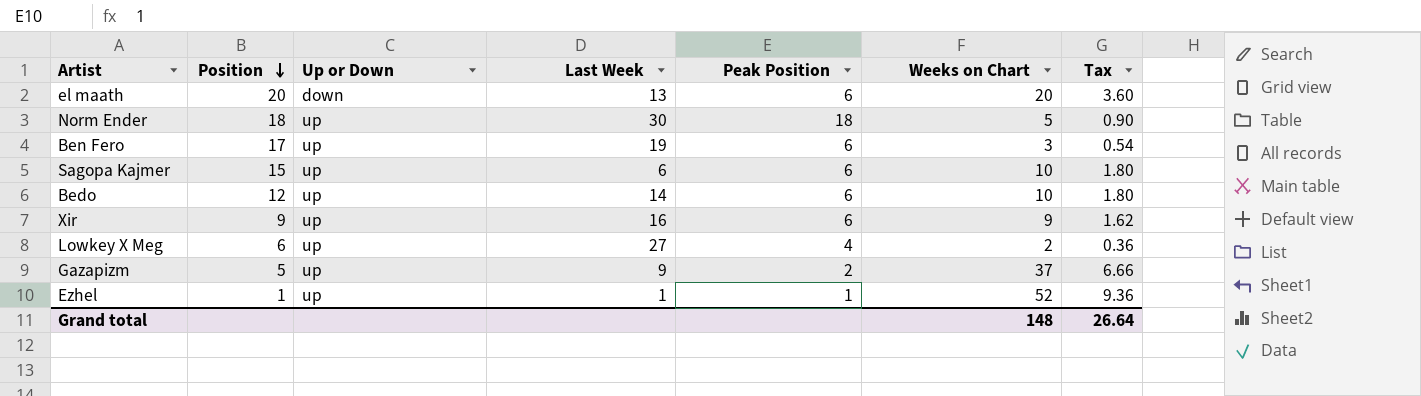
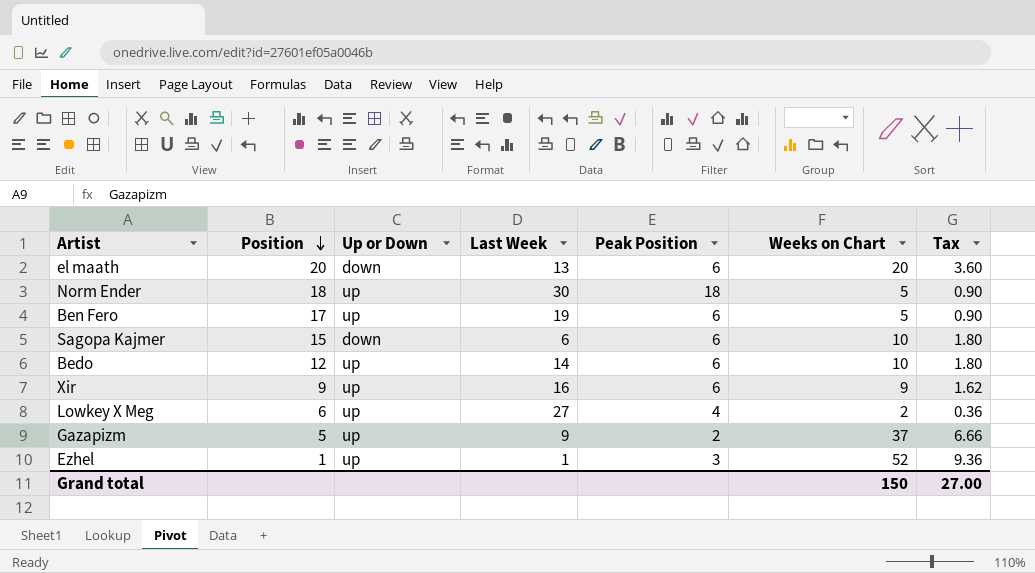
Ben Fero | Weeks on Chart: 3 -> 5
Ben Fero | Tax: 0.54 -> 0.90
Sagopa Kajmer | Up or Down: up -> down
Ezhel | Peak Position: 1 -> 3
Grand total | Weeks on Chart: 148 -> 150
Grand total | Tax: 26.64 -> 27.00

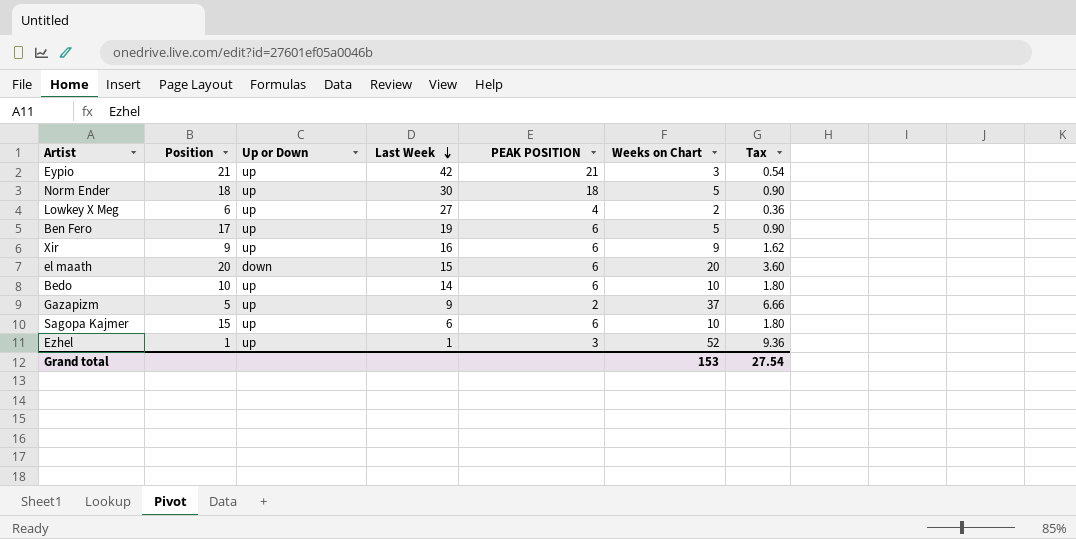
row order: Position descending -> Last Week descending
column name: Peak Position -> PEAK POSITION
row Eypio: none -> 21 | up | 42 | 21 | 3 | 0.54
el maath | Last Week: 13 -> 15
Bedo | Position: 12 -> 10
Sagopa Kajmer | Up or Down: down -> up
Grand total | Weeks on Chart: 150 -> 153
Grand total | Tax: 27.00 -> 27.54

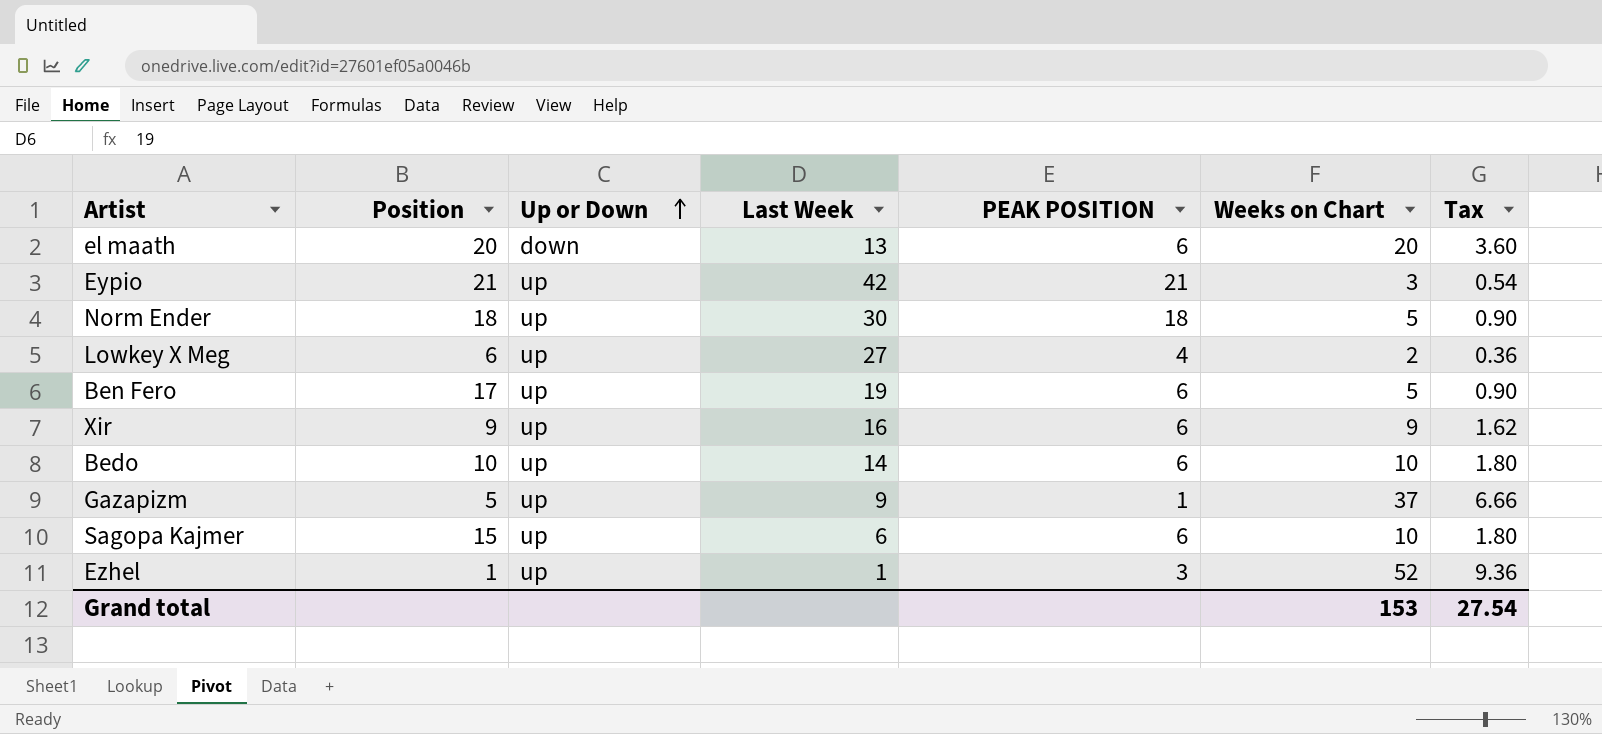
row order: Last Week descending -> Up or Down ascending
el maath | Last Week: 15 -> 13
Gazapizm | PEAK POSITION: 2 -> 1

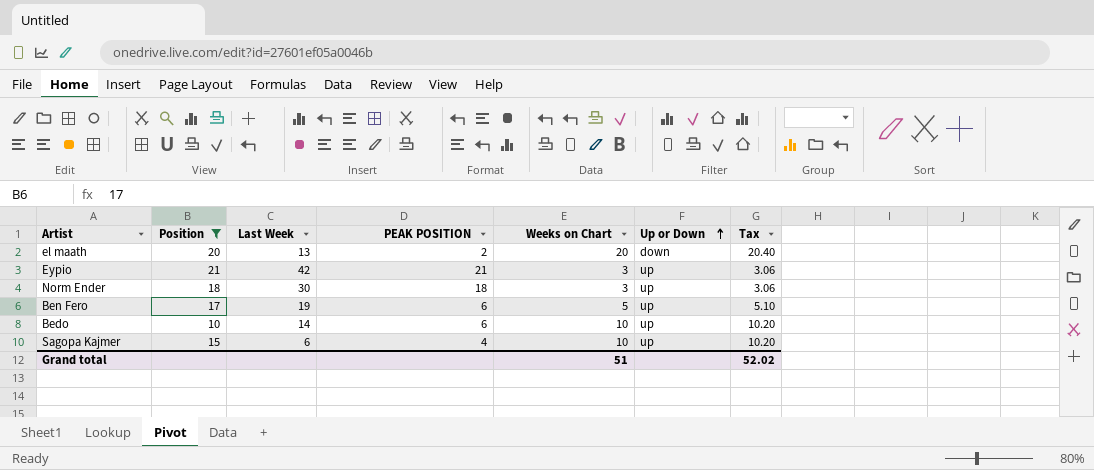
filter: none -> Position >= 10
column Up or Down | position: 3 -> 6
column Tax | formula: [Weeks on Chart] * 0.18 -> [Weeks on Chart] * 1.02
el maath | PEAK POSITION: 6 -> 2
Norm Ender | Weeks on Chart: 5 -> 3
Sagopa Kajmer | PEAK POSITION: 6 -> 4
Grand total | Weeks on Chart: 153 -> 51
Grand total | Tax: 27.54 -> 52.02

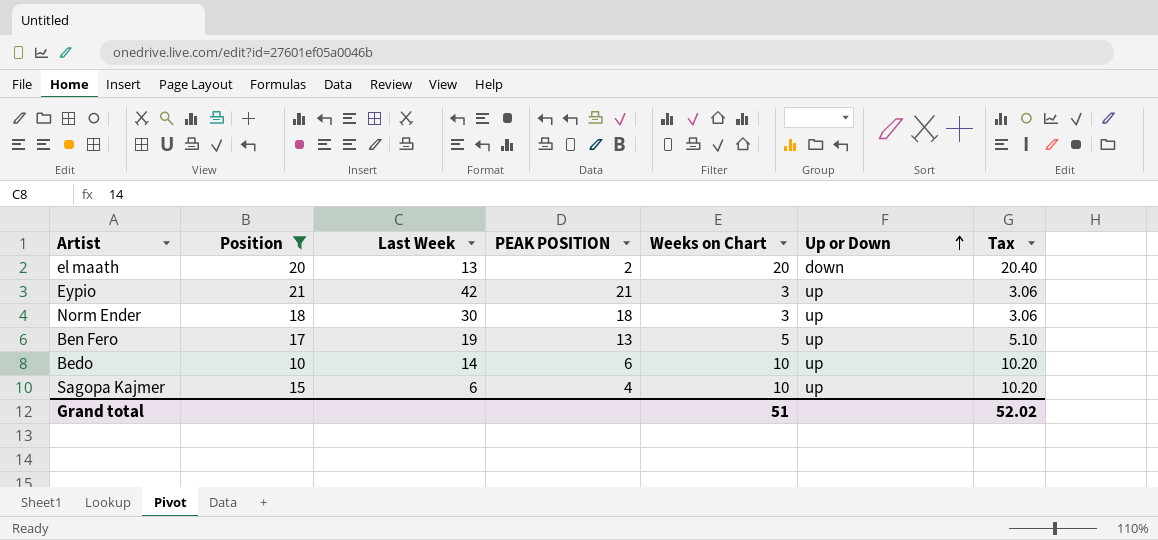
Ben Fero | PEAK POSITION: 6 -> 13

